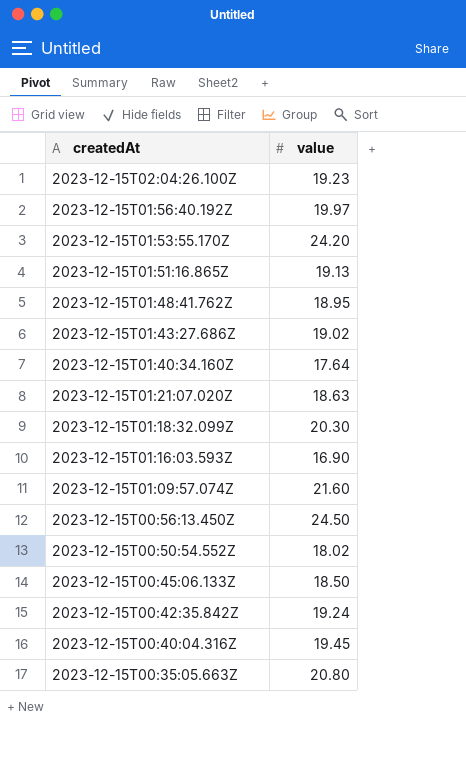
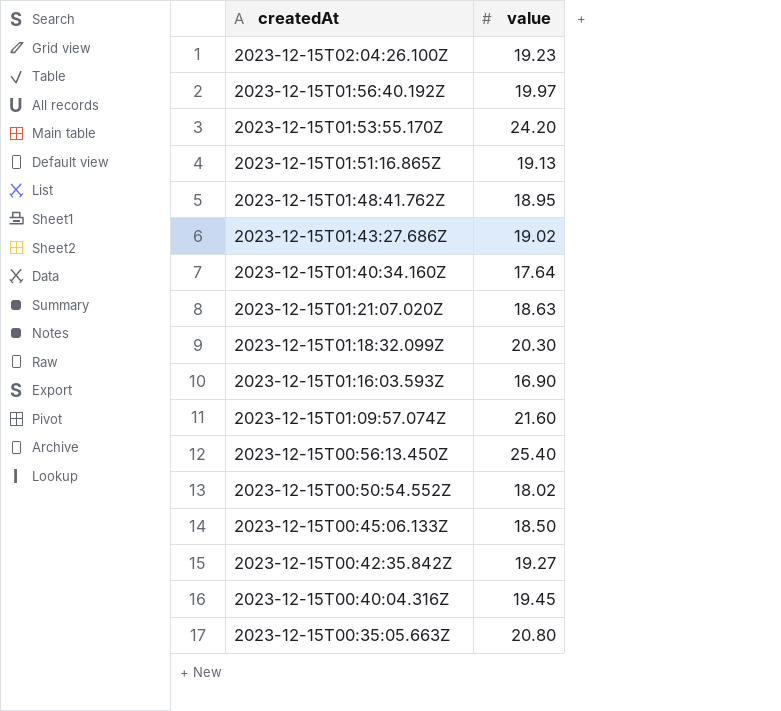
2023-12-15T00:56:13.450Z | value: 24.50 -> 25.40
2023-12-15T00:42:35.842Z | value: 19.24 -> 19.27

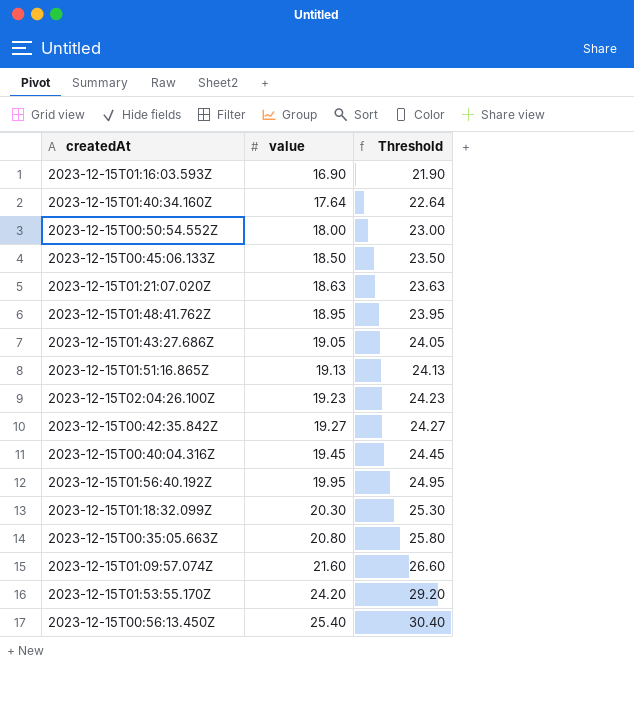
row order: createdAt descending -> value ascending
column Threshold | formula: none -> [value] + 5
2023-12-15T00:50:54.552Z | value: 18.02 -> 18.00
2023-12-15T01:43:27.686Z | value: 19.02 -> 19.05
2023-12-15T01:56:40.192Z | value: 19.97 -> 19.95

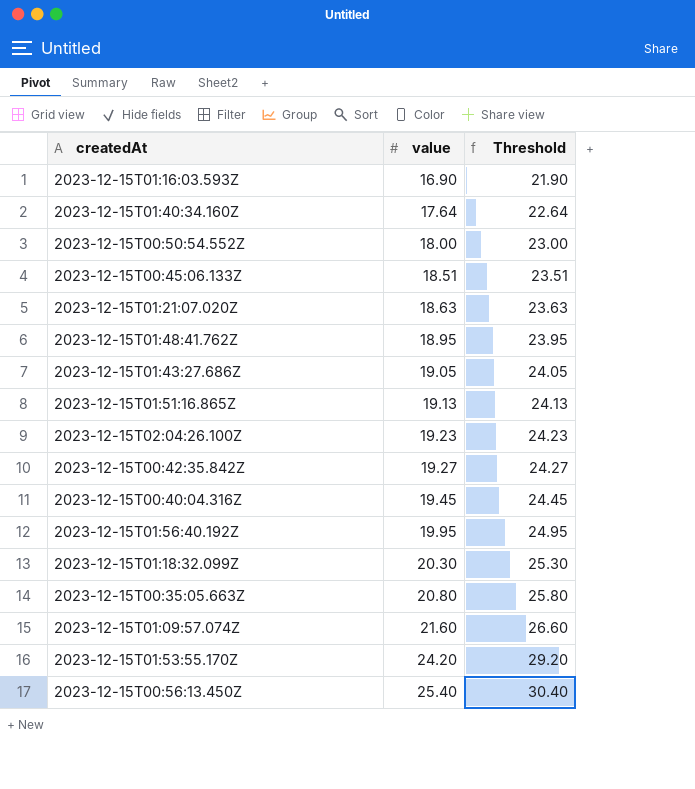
2023-12-15T00:45:06.133Z | value: 18.50 -> 18.51
2023-12-15T00:45:06.133Z | Threshold: 23.50 -> 23.51

